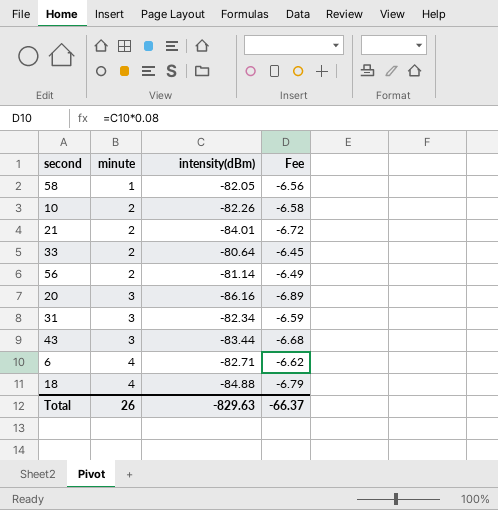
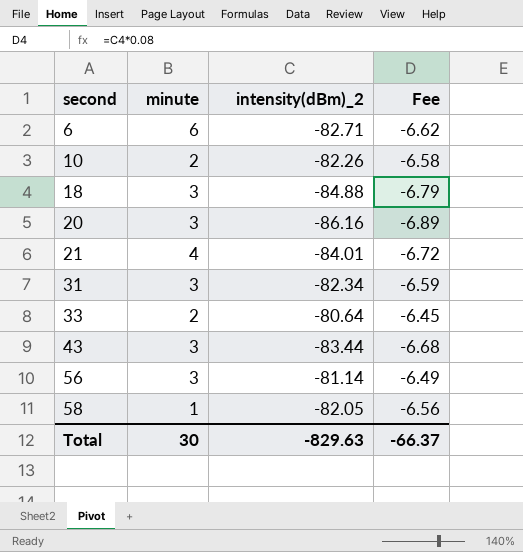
row order: minute ascending -> second ascending
column name: intensity(dBm) -> intensity(dBm)_2
6 | minute: 4 -> 6
18 | minute: 4 -> 3
21 | minute: 2 -> 4
56 | minute: 2 -> 3
Total | minute: 26 -> 30

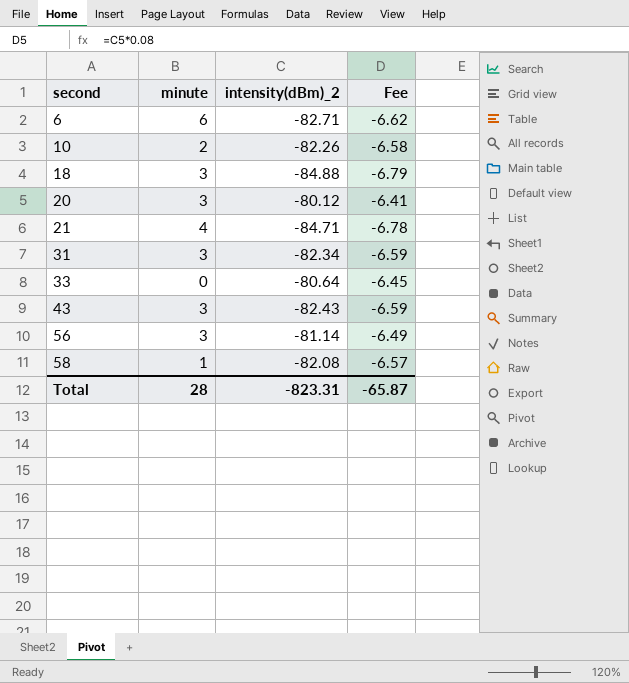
20 | intensity(dBm)_2: -86.16 -> -80.12
20 | Fee: -6.89 -> -6.41
21 | intensity(dBm)_2: -84.01 -> -84.71
21 | Fee: -6.72 -> -6.78
33 | minute: 2 -> 0
43 | intensity(dBm)_2: -83.44 -> -82.43
43 | Fee: -6.68 -> -6.59
58 | intensity(dBm)_2: -82.05 -> -82.08
58 | Fee: -6.56 -> -6.57
Total | minute: 30 -> 28
Total | intensity(dBm)_2: -829.63 -> -823.31
Total | Fee: -66.37 -> -65.87

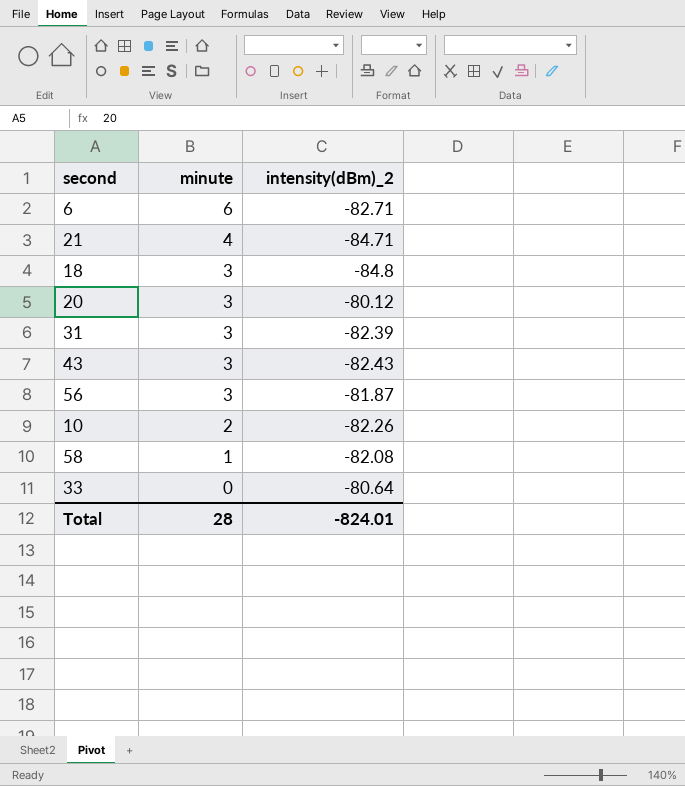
row order: second ascending -> minute descending
column Fee | formula: [intensity(dBm)_2] * 0.08 -> none
18 | intensity(dBm)_2: -84.88 -> -84.8
31 | intensity(dBm)_2: -82.34 -> -82.39
56 | intensity(dBm)_2: -81.14 -> -81.87
Total | intensity(dBm)_2: -823.31 -> -824.01

